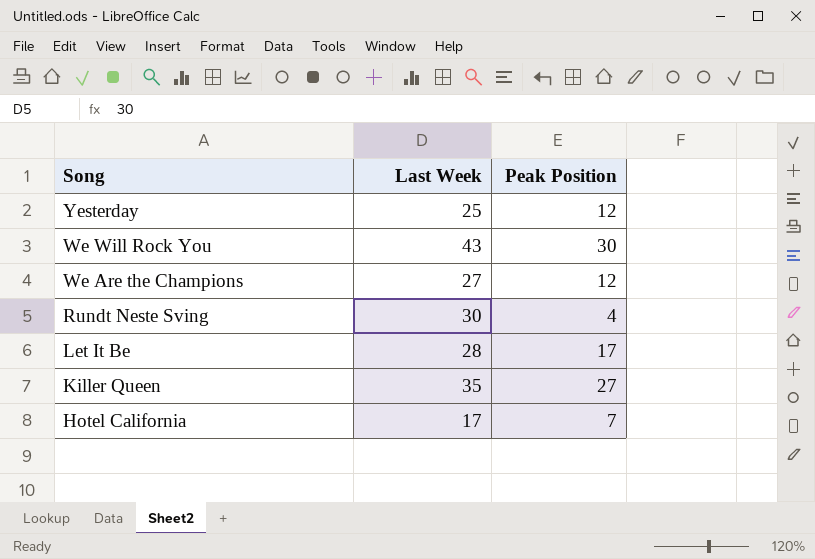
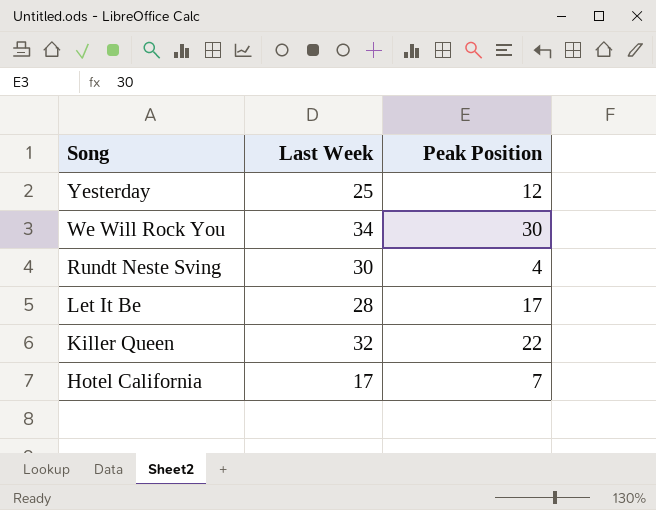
row We Are the Champions: 27 | 12 -> none
We Will Rock You | Last Week: 43 -> 34
Killer Queen | Last Week: 35 -> 32
Killer Queen | Peak Position: 27 -> 22

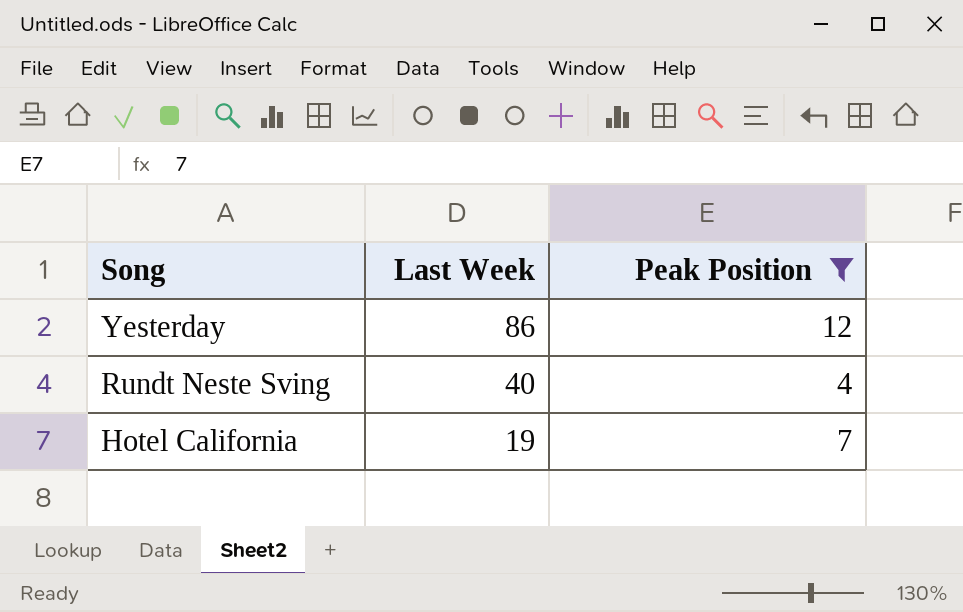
filter: none -> Peak Position <= 12
Yesterday | Last Week: 25 -> 86
Rundt Neste Sving | Last Week: 30 -> 40
Hotel California | Last Week: 17 -> 19

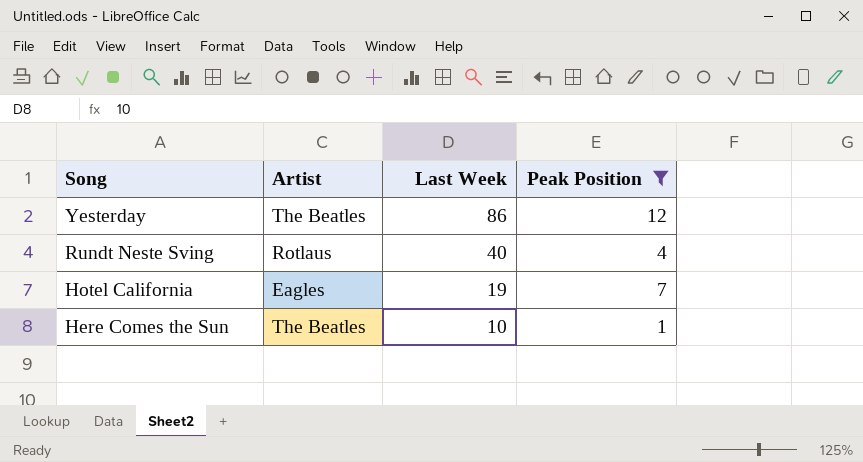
column Artist | position: none -> 2
row Here Comes the Sun: none -> The Beatles | 10 | 1

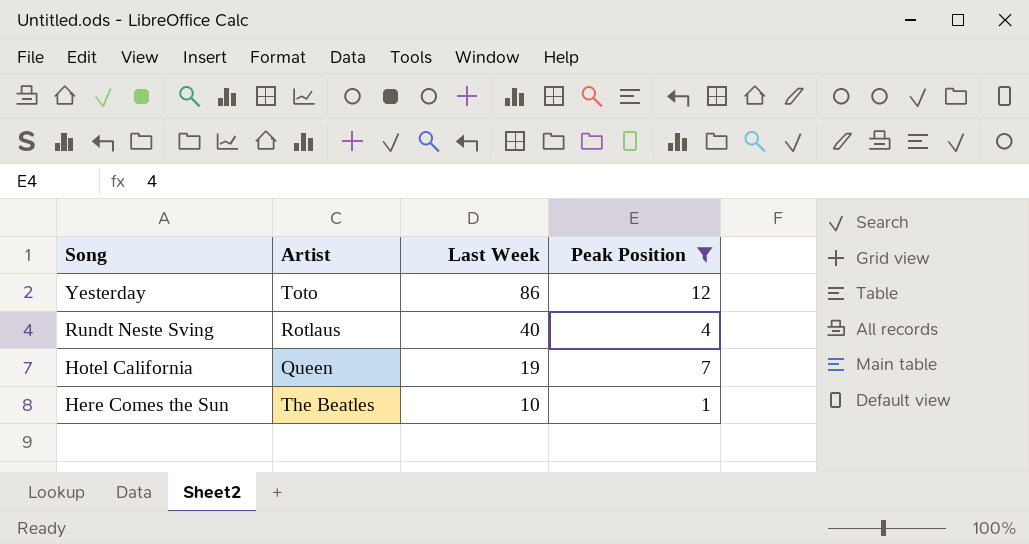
Yesterday | Artist: The Beatles -> Toto
Hotel California | Artist: Eagles -> Queen

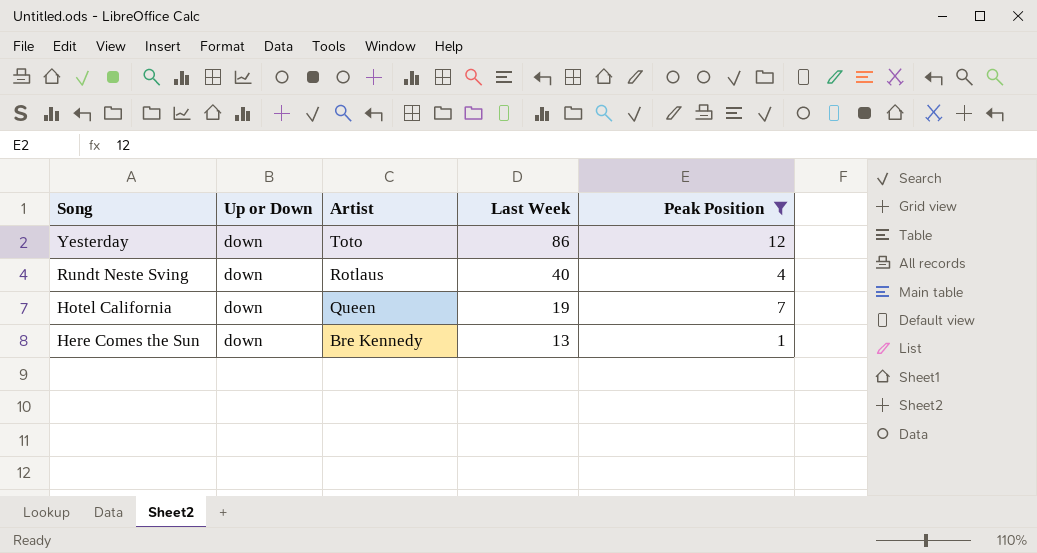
column Up or Down | position: none -> 2
Here Comes the Sun | Artist: The Beatles -> Bre Kennedy
Here Comes the Sun | Last Week: 10 -> 13

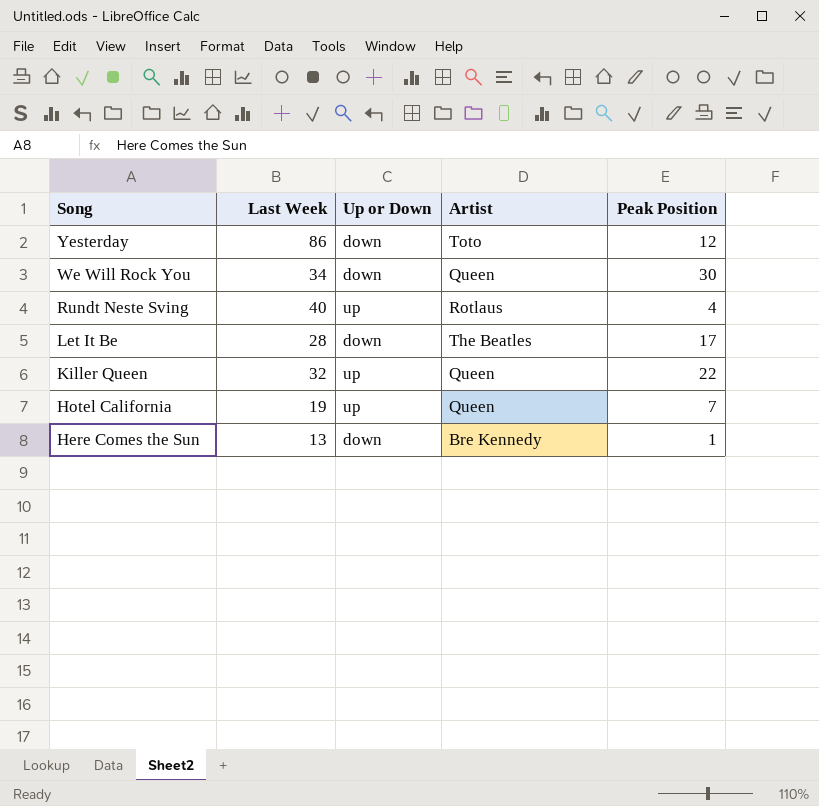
filter: Peak Position <= 12 -> none
column Last Week | position: 4 -> 2
Rundt Neste Sving | Up or Down: down -> up
Hotel California | Up or Down: down -> up

